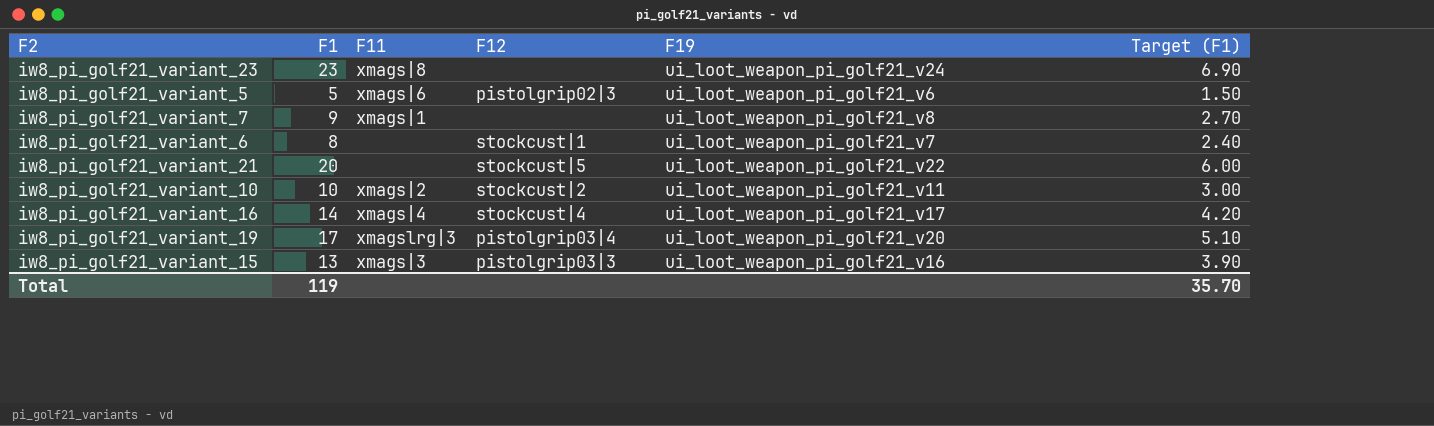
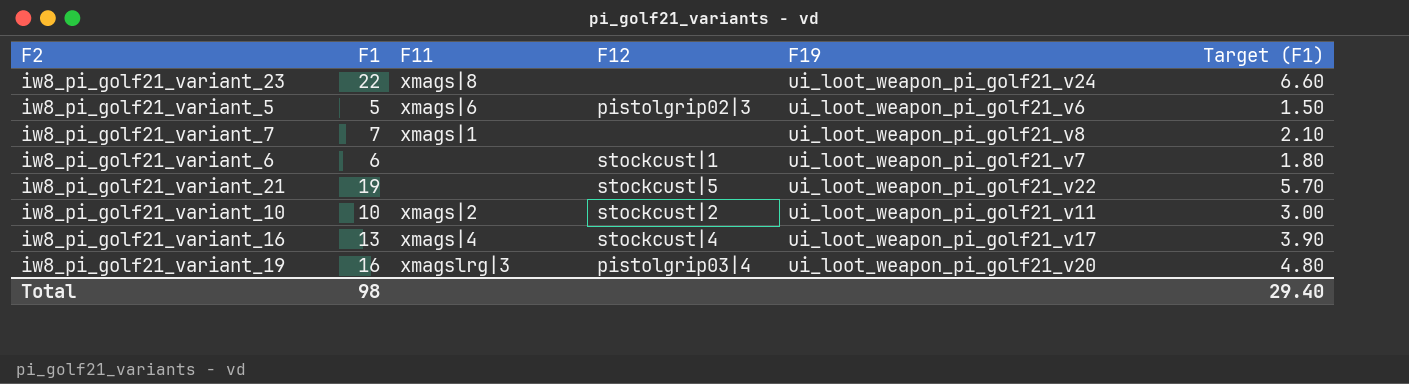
row iw8_pi_golf21_variant_15: 13 | xmags|3 | pistolgrip03|3 | ui_loot_weapon_pi_golf21_v16 | 3.90 -> none
iw8_pi_golf21_variant_23 | F1: 23 -> 22
iw8_pi_golf21_variant_23 | Target (F1): 6.90 -> 6.60
iw8_pi_golf21_variant_7 | F1: 9 -> 7
iw8_pi_golf21_variant_7 | Target (F1): 2.70 -> 2.10
iw8_pi_golf21_variant_6 | F1: 8 -> 6
iw8_pi_golf21_variant_6 | Target (F1): 2.40 -> 1.80
iw8_pi_golf21_variant_21 | F1: 20 -> 19
iw8_pi_golf21_variant_21 | Target (F1): 6.00 -> 5.70
iw8_pi_golf21_variant_16 | F1: 14 -> 13
iw8_pi_golf21_variant_16 | Target (F1): 4.20 -> 3.90
iw8_pi_golf21_variant_19 | F1: 17 -> 16
iw8_pi_golf21_variant_19 | Target (F1): 5.10 -> 4.80
Total | F1: 119 -> 98
Total | Target (F1): 35.70 -> 29.40

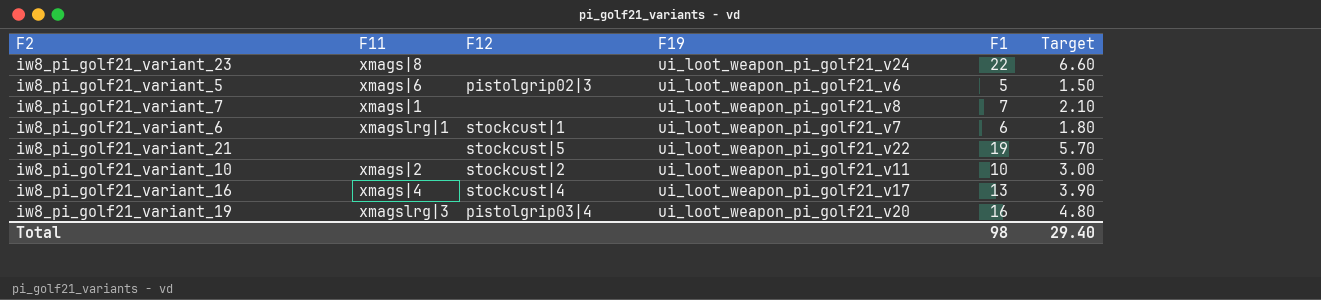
column F1 | position: 2 -> 5
column name: Target (F1) -> Target
iw8_pi_golf21_variant_6 | F11: none -> xmagslrg|1

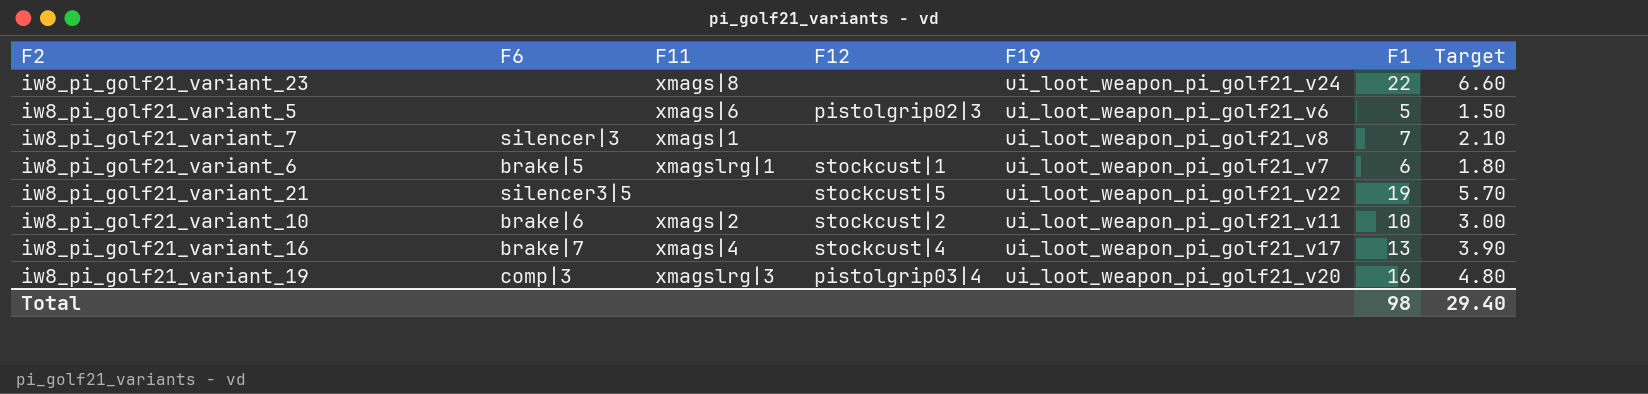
column F6 | position: none -> 2

